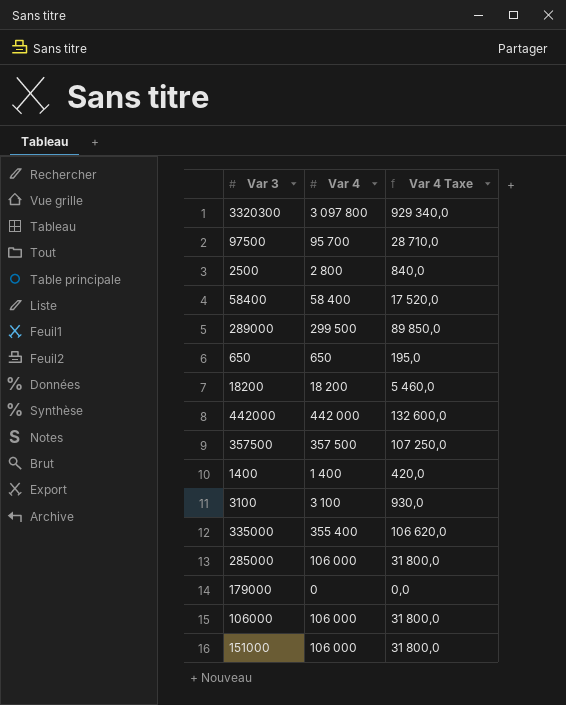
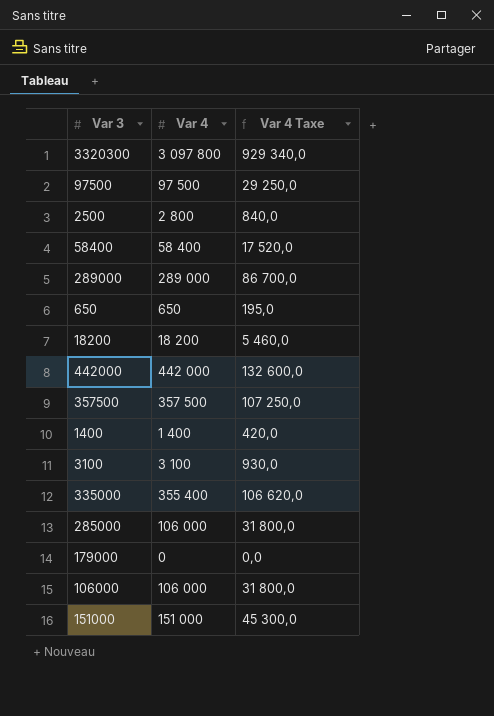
97500 | Var 4: 95 700 -> 97 500
97500 | Var 4 Taxe: 28 710,0 -> 29 250,0
289000 | Var 4: 299 500 -> 289 000
289000 | Var 4 Taxe: 89 850,0 -> 86 700,0
151000 | Var 4: 106 000 -> 151 000
151000 | Var 4 Taxe: 31 800,0 -> 45 300,0

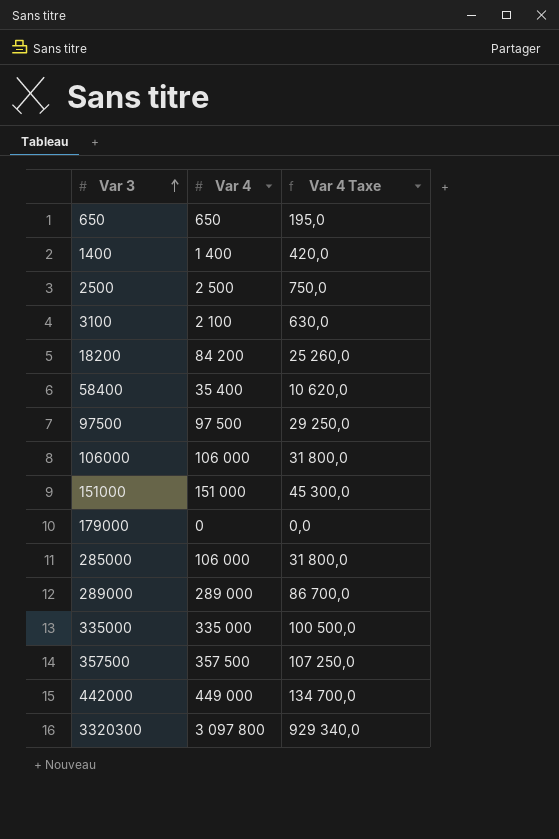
row order: none -> Var 3 ascending
2500 | Var 4: 2 800 -> 2 500
2500 | Var 4 Taxe: 840,0 -> 750,0
3100 | Var 4: 3 100 -> 2 100
3100 | Var 4 Taxe: 930,0 -> 630,0
18200 | Var 4: 18 200 -> 84 200
18200 | Var 4 Taxe: 5 460,0 -> 25 260,0
58400 | Var 4: 58 400 -> 35 400
58400 | Var 4 Taxe: 17 520,0 -> 10 620,0
335000 | Var 4: 355 400 -> 335 000
335000 | Var 4 Taxe: 106 620,0 -> 100 500,0
442000 | Var 4: 442 000 -> 449 000
442000 | Var 4 Taxe: 132 600,0 -> 134 700,0

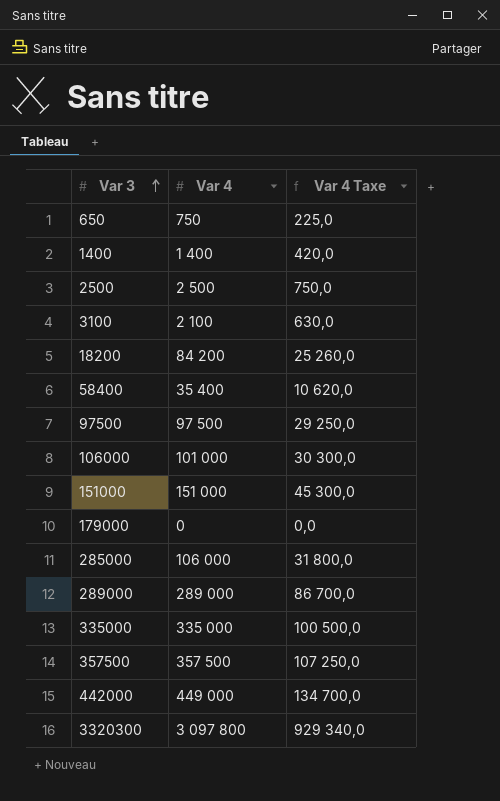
650 | Var 4: 650 -> 750
650 | Var 4 Taxe: 195,0 -> 225,0
106000 | Var 4: 106 000 -> 101 000
106000 | Var 4 Taxe: 31 800,0 -> 30 300,0

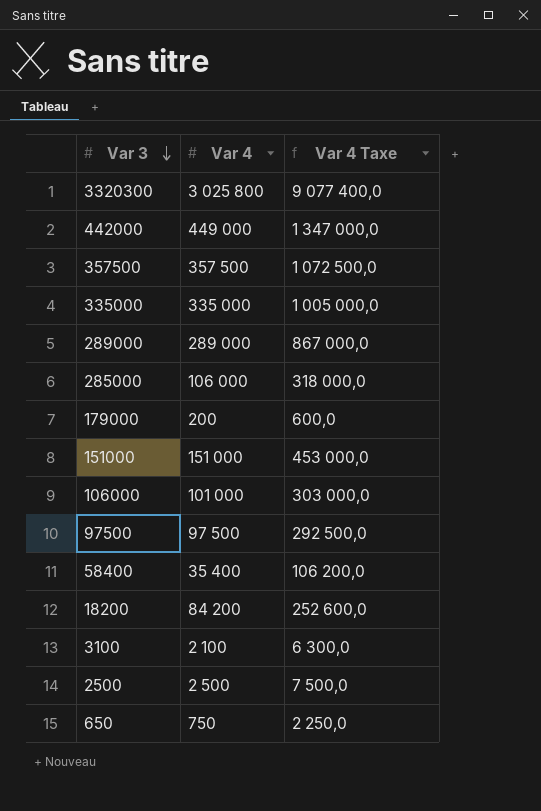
row order: Var 3 ascending -> Var 3 descending
column Var 4 Taxe | formula: [Var 4] * 0,3 -> [Var 4] * 3
row 1400: 1 400 | 420,0 -> none
3320300 | Var 4: 3 097 800 -> 3 025 800
179000 | Var 4: 0 -> 200

